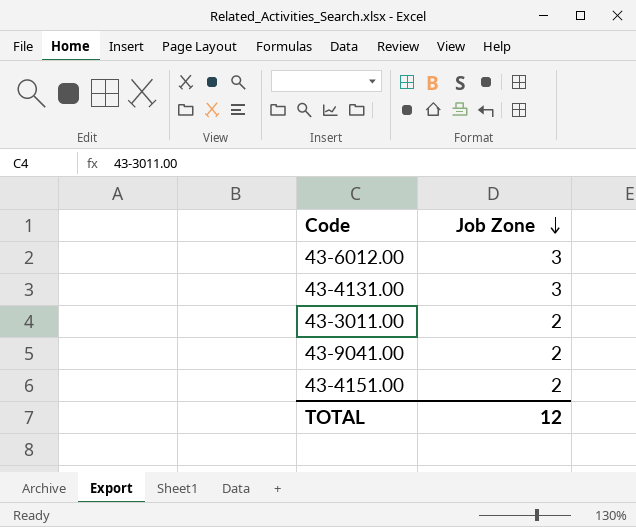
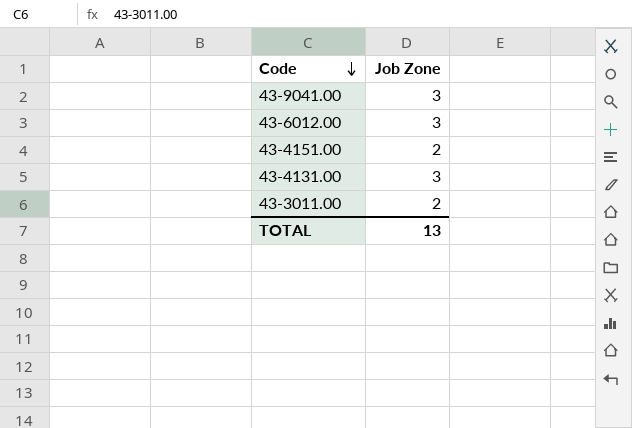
row order: Job Zone descending -> Code descending
43-9041.00 | Job Zone: 2 -> 3
TOTAL | Job Zone: 12 -> 13

